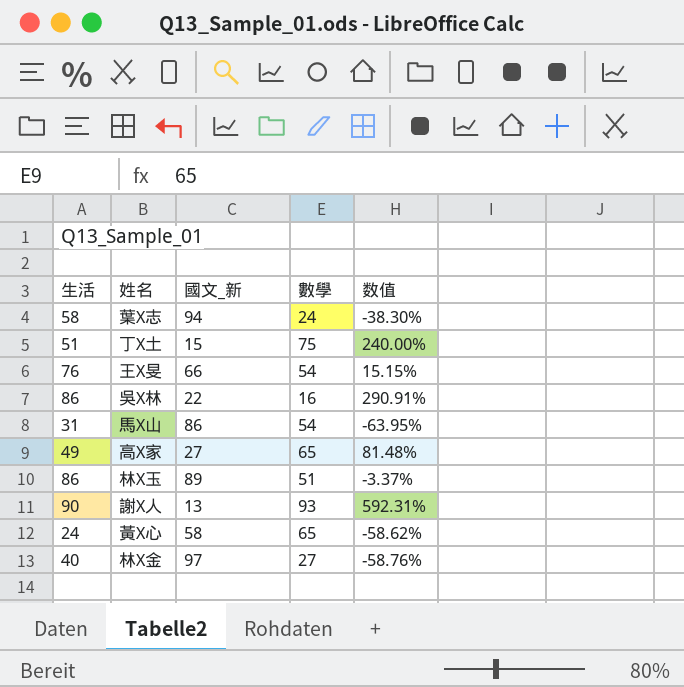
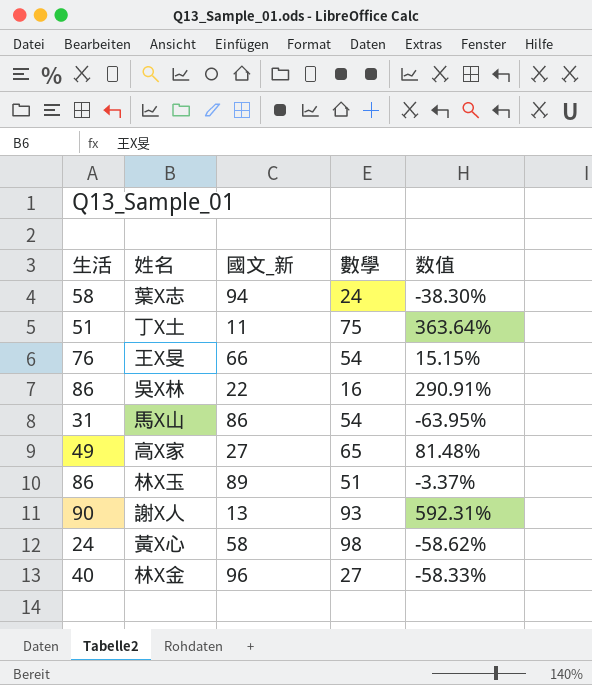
丁X土 | 國文_新: 15 -> 11
丁X土 | 数值: 240.00% -> 363.64%
黃X心 | 數學: 65 -> 98
林X金 | 國文_新: 97 -> 96
林X金 | 数值: -58.76% -> -58.33%

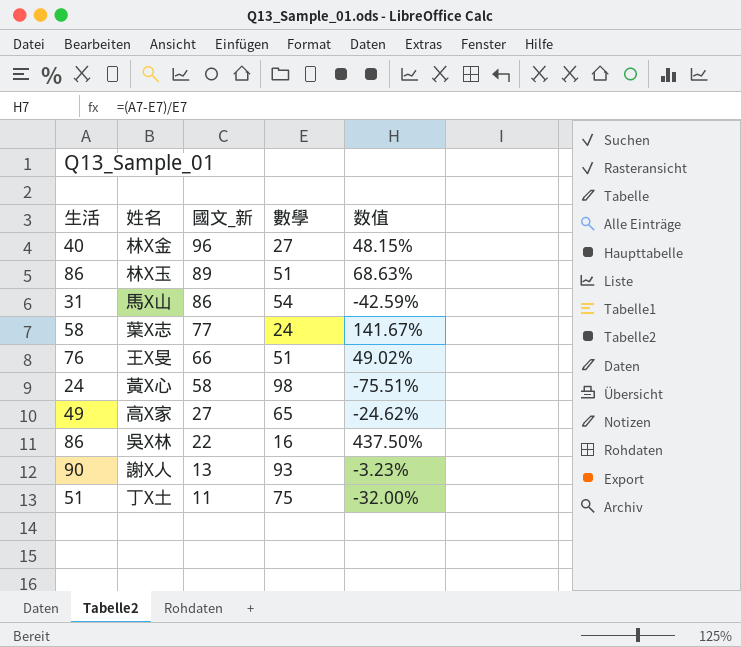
row order: none -> 國文_新 descending
column 数值 | formula: ([生活] - [國文_新]) / [國文_新] -> ([生活] - [數學]) / [數學]
葉X志 | 國文_新: 94 -> 77
王X旻 | 數學: 54 -> 51

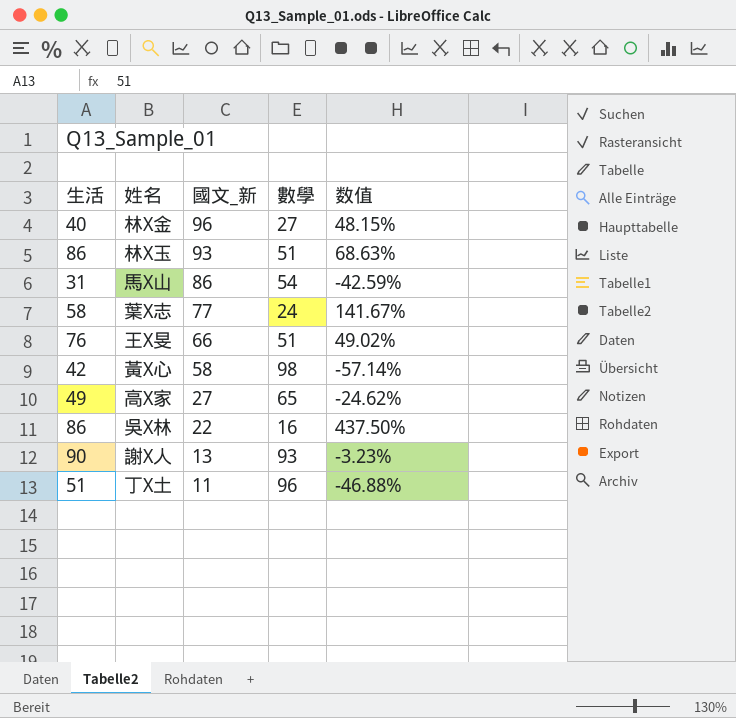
林X玉 | 國文_新: 89 -> 93
黃X心 | 生活: 24 -> 42
黃X心 | 数值: -75.51% -> -57.14%
丁X土 | 數學: 75 -> 96
丁X土 | 数值: -32.00% -> -46.88%

